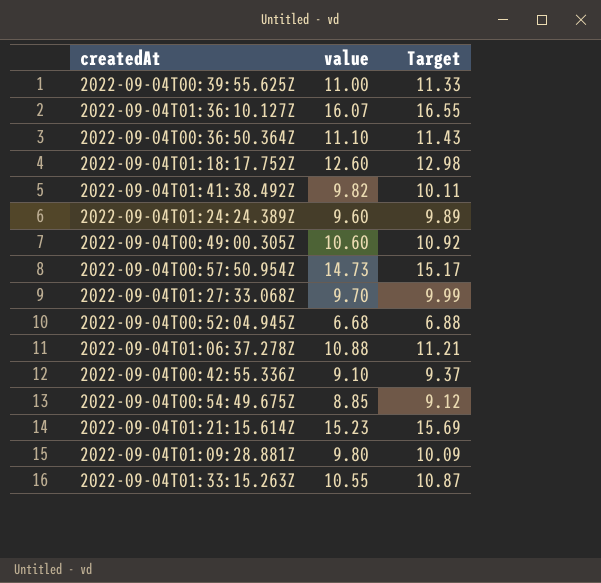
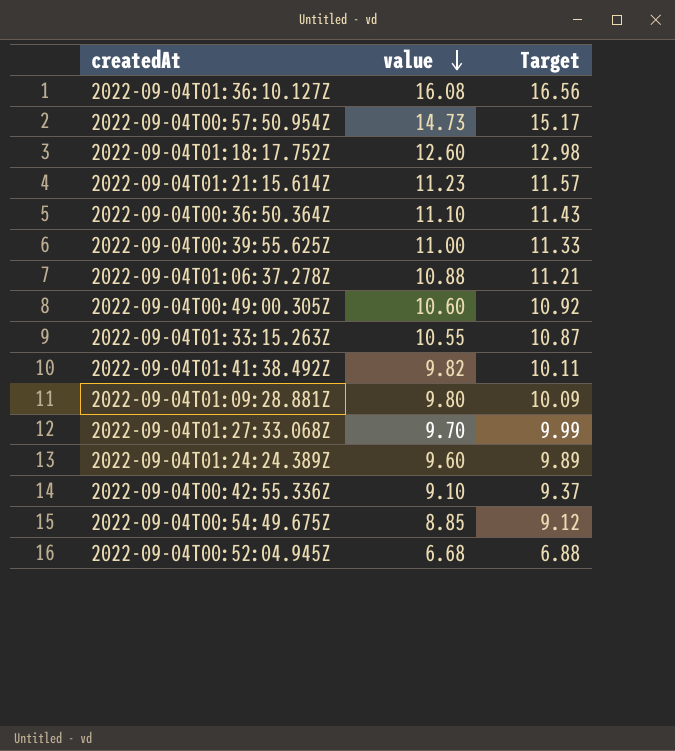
row order: none -> value descending
2022-09-04T01:36:10.127Z | value: 16.07 -> 16.08
2022-09-04T01:36:10.127Z | Target: 16.55 -> 16.56
2022-09-04T01:21:15.614Z | value: 15.23 -> 11.23
2022-09-04T01:21:15.614Z | Target: 15.69 -> 11.57

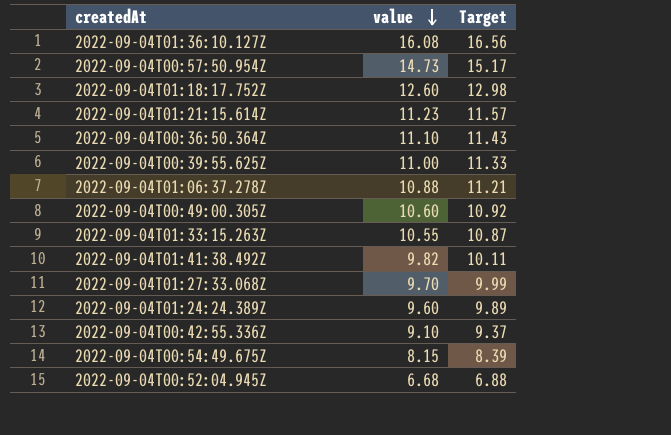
row 2022-09-04T01:09:28.881Z: 9.80 | 10.09 -> none
2022-09-04T00:54:49.675Z | value: 8.85 -> 8.15
2022-09-04T00:54:49.675Z | Target: 9.12 -> 8.39

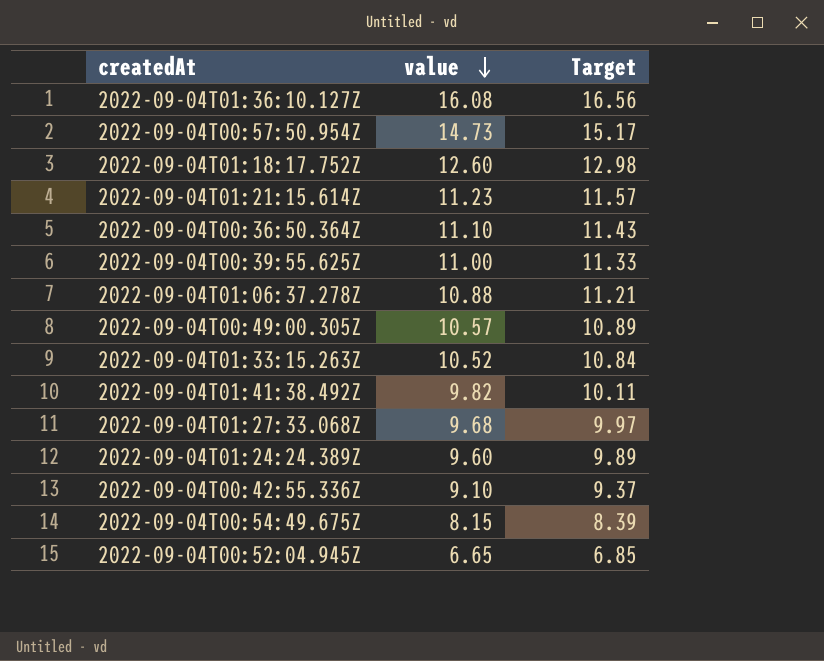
2022-09-04T00:49:00.305Z | value: 10.60 -> 10.57
2022-09-04T00:49:00.305Z | Target: 10.92 -> 10.89
2022-09-04T01:33:15.263Z | value: 10.55 -> 10.52
2022-09-04T01:33:15.263Z | Target: 10.87 -> 10.84
2022-09-04T01:27:33.068Z | value: 9.70 -> 9.68
2022-09-04T01:27:33.068Z | Target: 9.99 -> 9.97
2022-09-04T00:52:04.945Z | value: 6.68 -> 6.65
2022-09-04T00:52:04.945Z | Target: 6.88 -> 6.85

